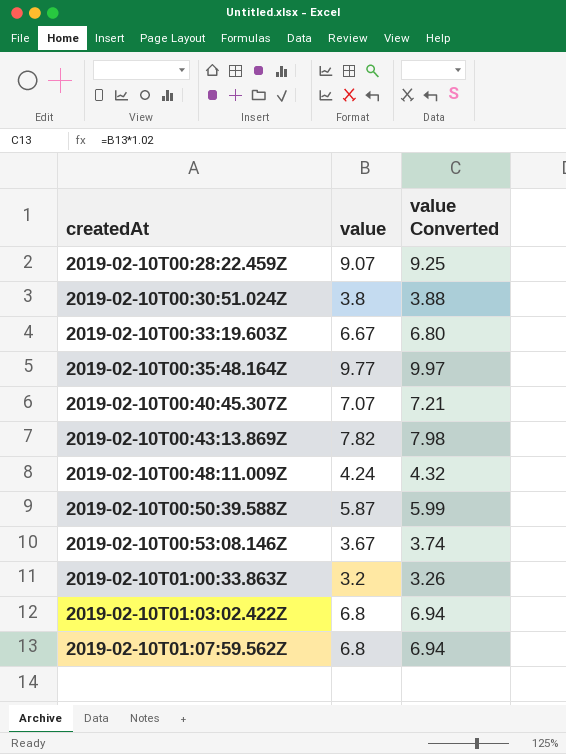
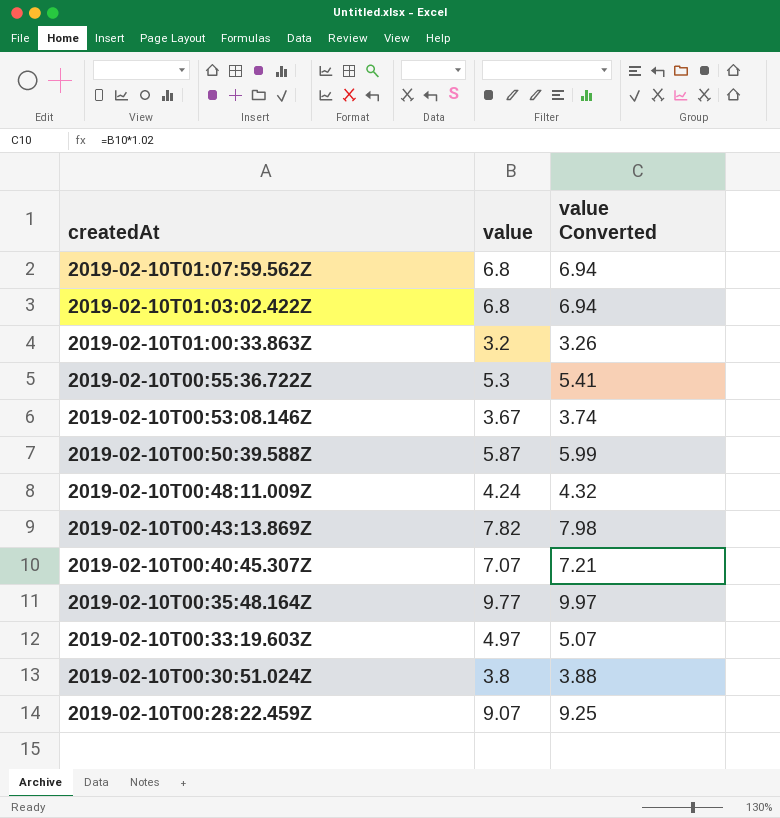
row order: createdAt ascending -> createdAt descending
row 2019-02-10T00:55:36.722Z: none -> 5.3 | 5.41
2019-02-10T00:33:19.603Z | value: 6.67 -> 4.97
2019-02-10T00:33:19.603Z | value Converted: 6.80 -> 5.07

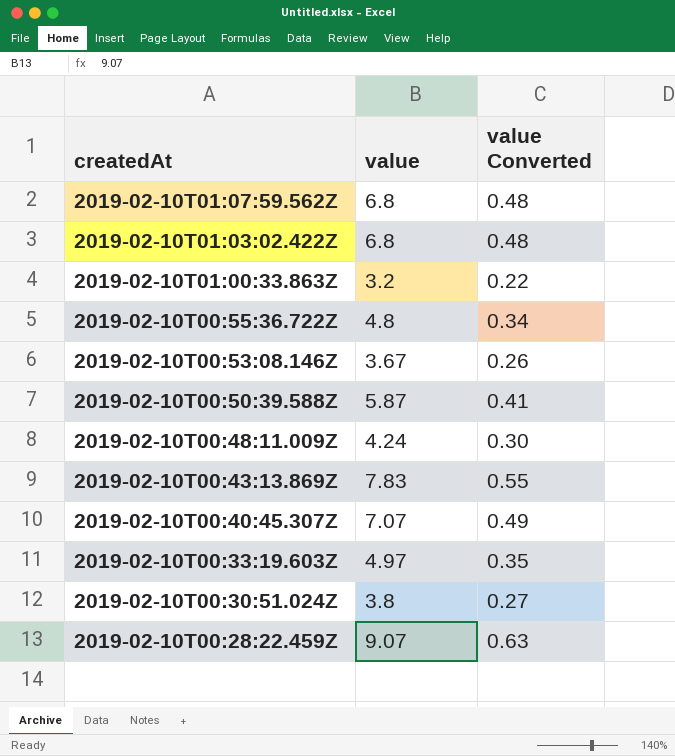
column value Converted | formula: [value] * 1.02 -> [value] * 0.07
row 2019-02-10T00:35:48.164Z: 9.77 | 9.97 -> none
2019-02-10T00:55:36.722Z | value: 5.3 -> 4.8
2019-02-10T00:43:13.869Z | value: 7.82 -> 7.83

